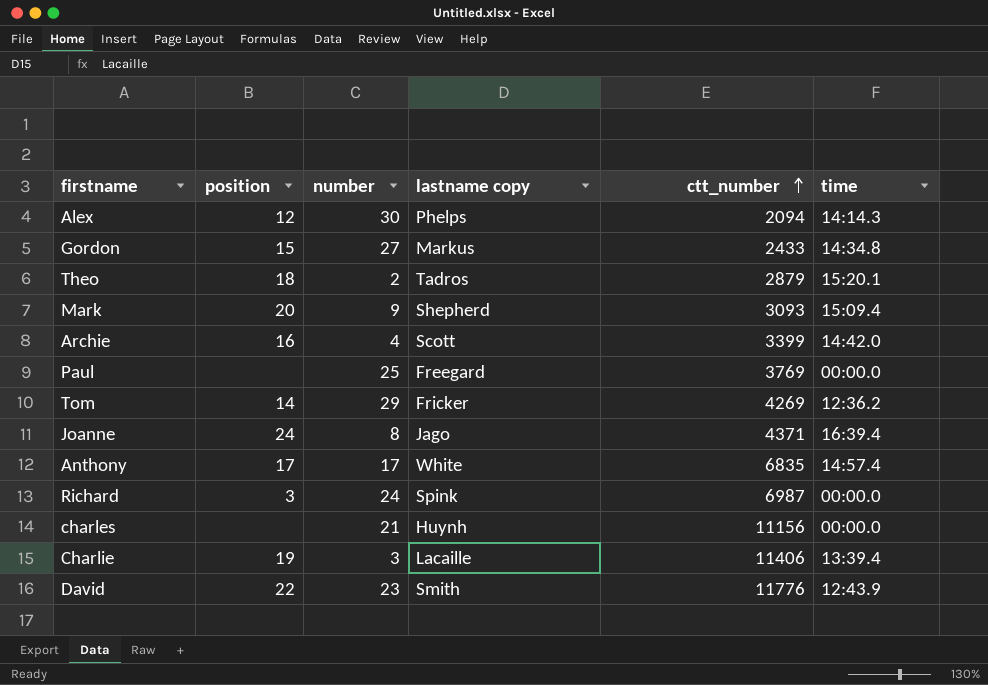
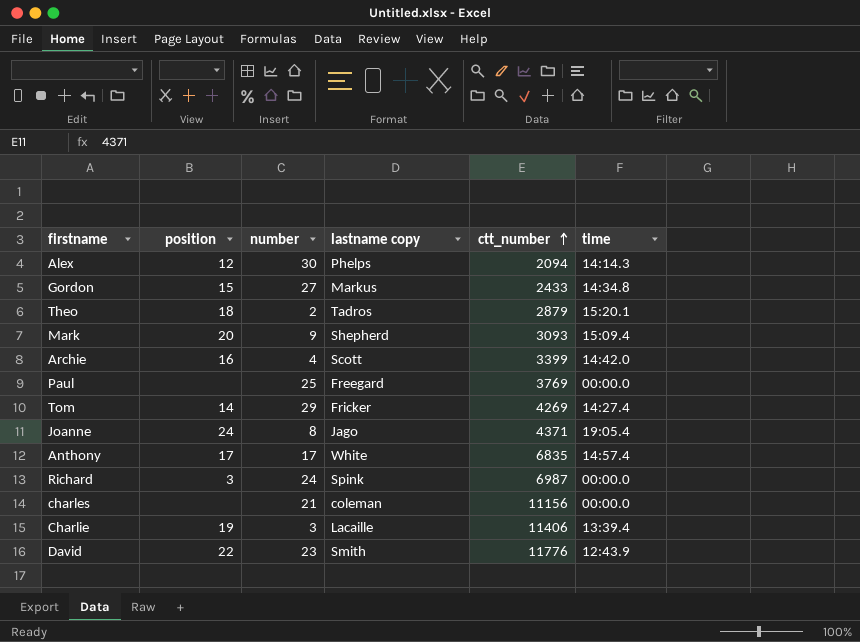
Tom | time: 12:36.2 -> 14:27.4
Joanne | time: 16:39.4 -> 19:05.4
charles | lastname copy: Huynh -> coleman

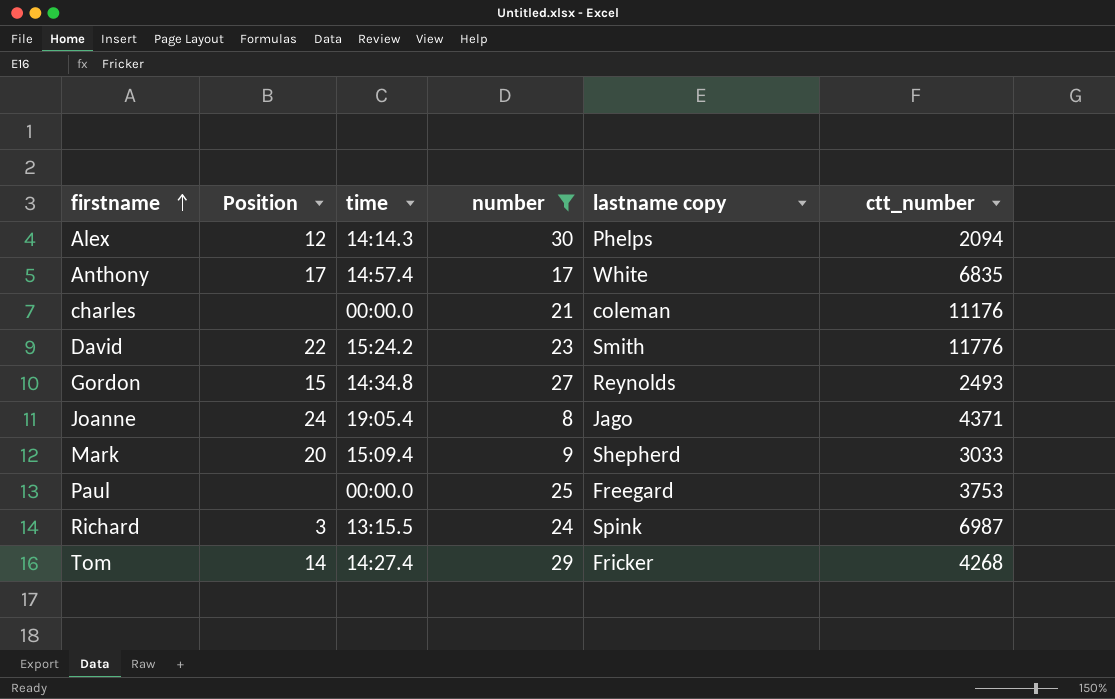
filter: none -> number >= 8
row order: ctt_number ascending -> firstname ascending
column name: position -> Position
column time | position: 6 -> 3
charles | ctt_number: 11156 -> 11176
David | time: 12:43.9 -> 15:24.2
Gordon | lastname copy: Markus -> Reynolds
Gordon | ctt_number: 2433 -> 2493
Mark | ctt_number: 3093 -> 3033
Paul | ctt_number: 3769 -> 3753
Richard | time: 00:00.0 -> 13:15.5
Tom | ctt_number: 4269 -> 4268

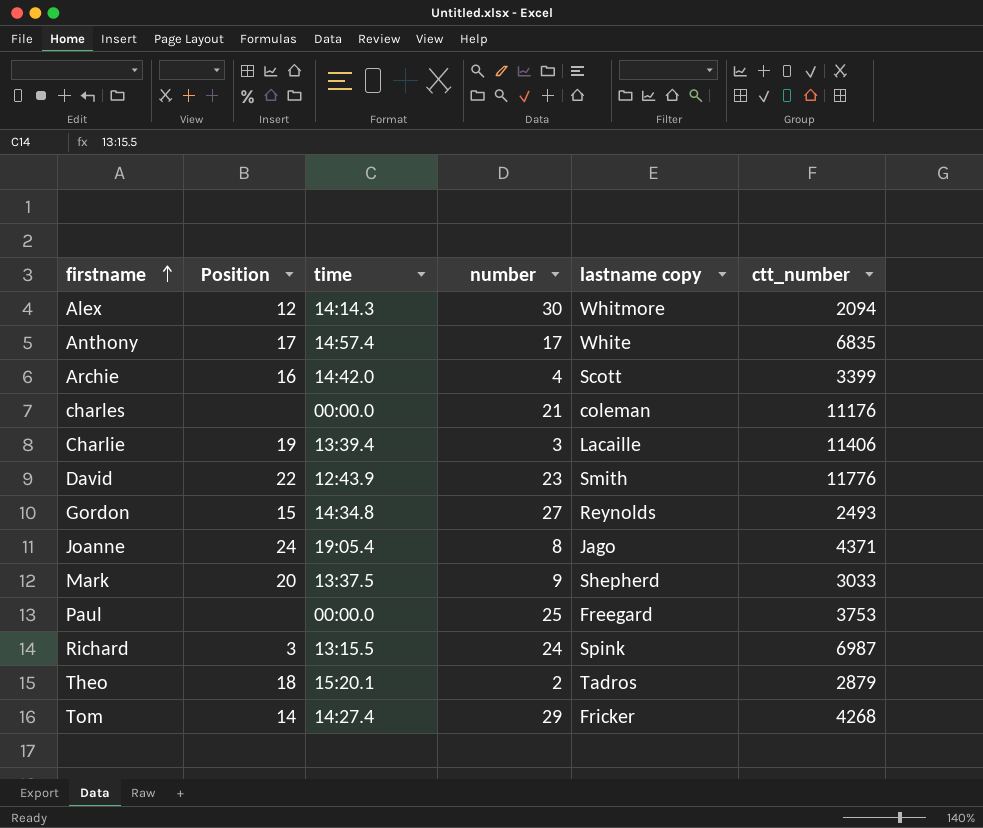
filter: number >= 8 -> none
Alex | lastname copy: Phelps -> Whitmore
David | time: 15:24.2 -> 12:43.9
Mark | time: 15:09.4 -> 13:37.5

